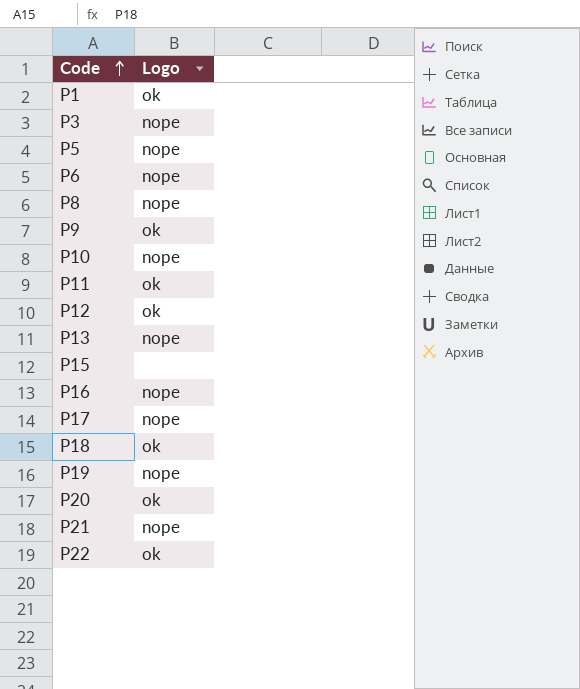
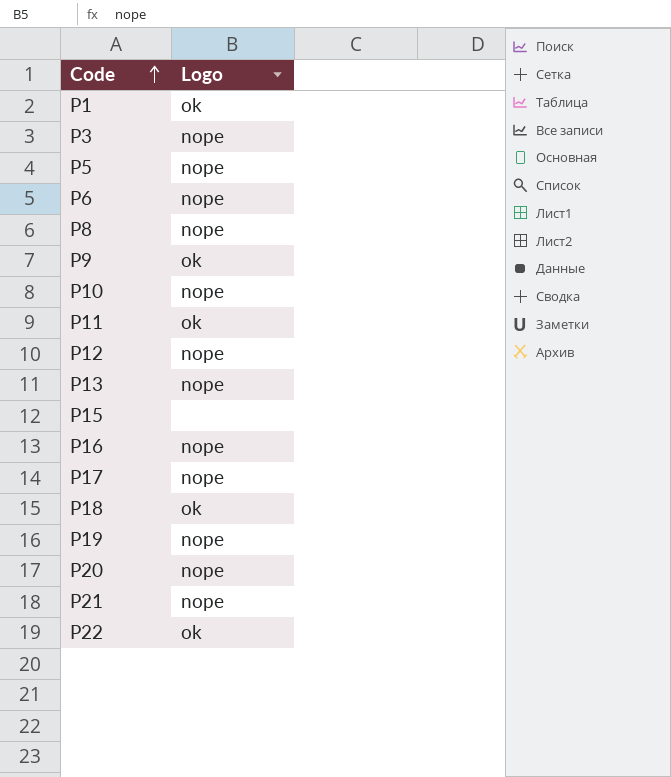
P12 | Logo: ok -> nope
P20 | Logo: ok -> nope

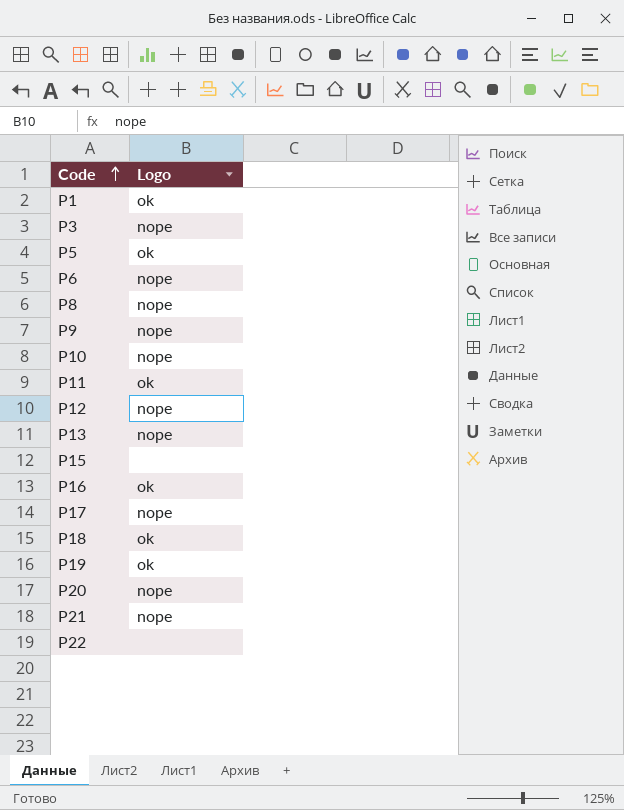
P5 | Logo: nope -> ok
P9 | Logo: ok -> nope
P16 | Logo: nope -> ok
P19 | Logo: nope -> ok
P22 | Logo: ok -> none

